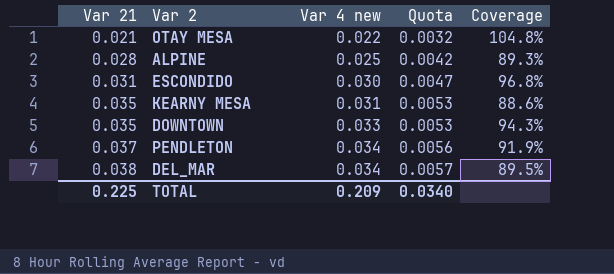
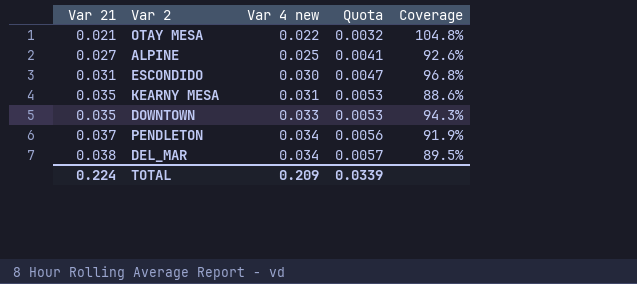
ALPINE | Var 21: 0.028 -> 0.027
ALPINE | Quota: 0.0042 -> 0.0041
ALPINE | Coverage: 89.3% -> 92.6%
TOTAL | Var 21: 0.225 -> 0.224
TOTAL | Quota: 0.0340 -> 0.0339

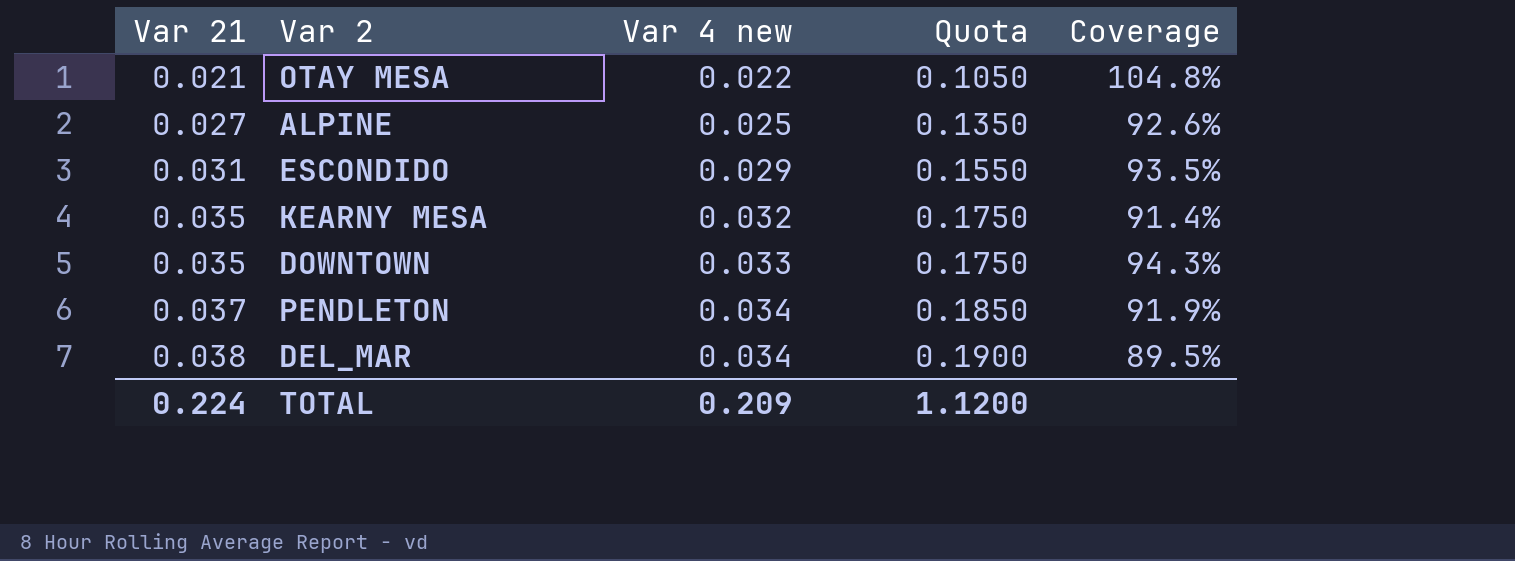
column Quota | formula: [Var 21] * 0.15 -> [Var 21] * 5
ESCONDIDO | Var 4 new: 0.030 -> 0.029
ESCONDIDO | Coverage: 96.8% -> 93.5%
KEARNY MESA | Var 4 new: 0.031 -> 0.032
KEARNY MESA | Coverage: 88.6% -> 91.4%
TOTAL | Quota: 0.0339 -> 1.1200

